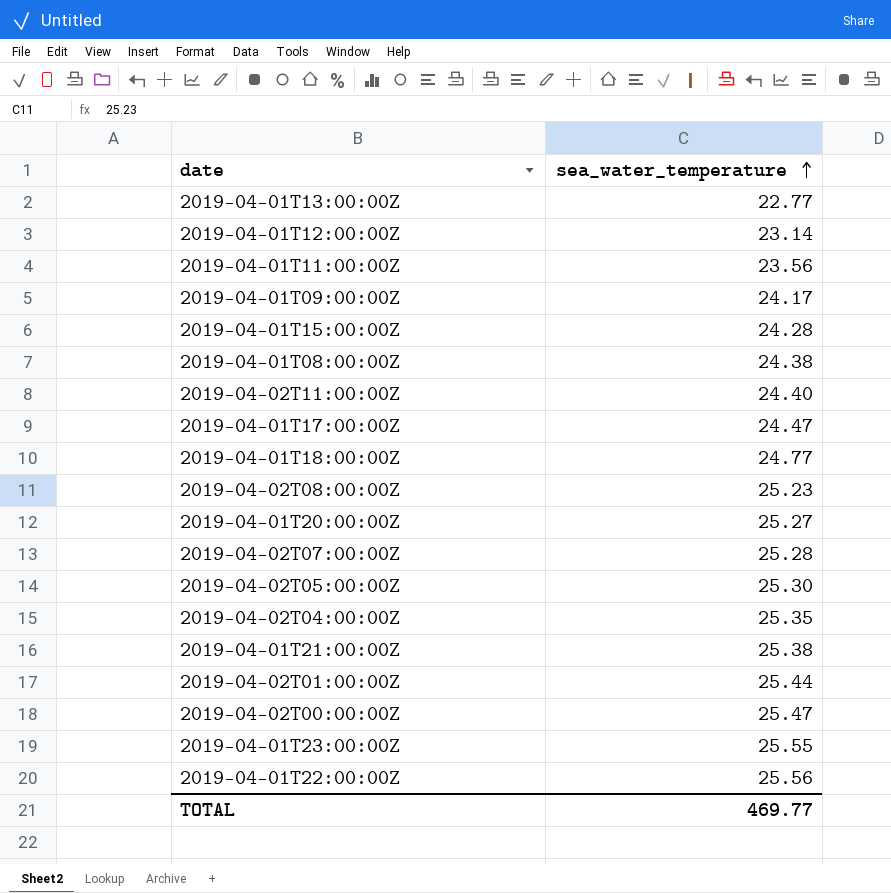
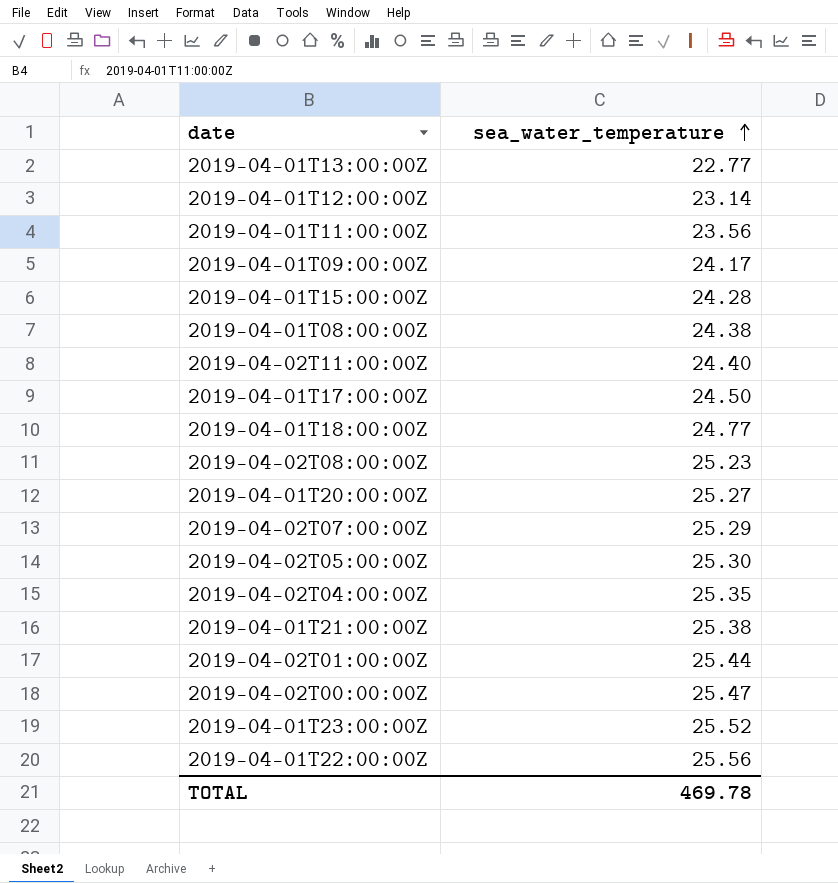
2019-04-01T17:00:00Z | sea_water_temperature: 24.47 -> 24.50
2019-04-02T07:00:00Z | sea_water_temperature: 25.28 -> 25.29
2019-04-01T23:00:00Z | sea_water_temperature: 25.55 -> 25.52
TOTAL | sea_water_temperature: 469.77 -> 469.78

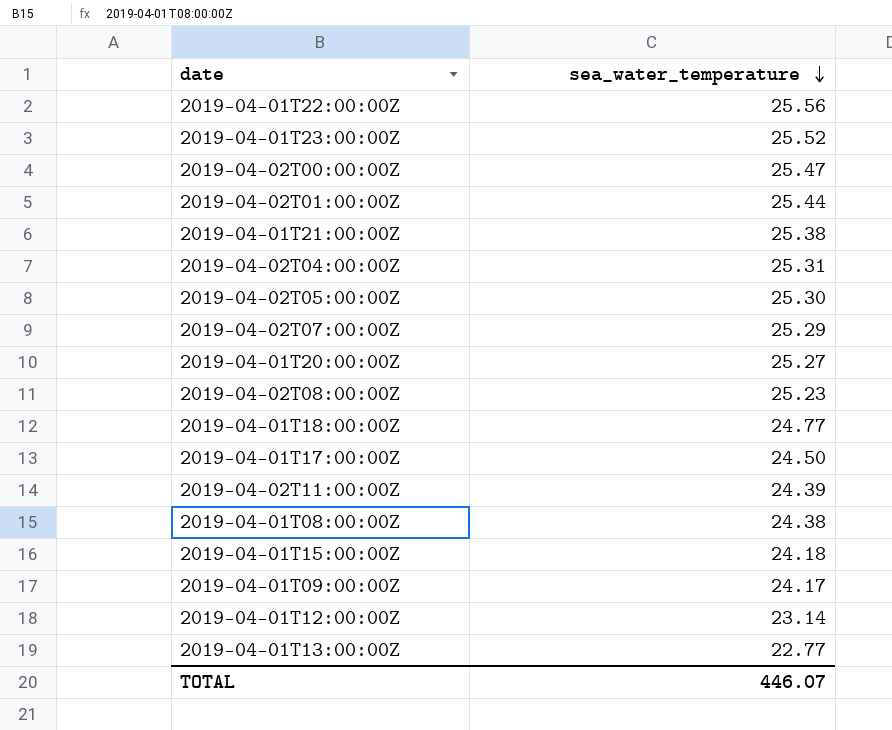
row order: sea_water_temperature ascending -> sea_water_temperature descending
row 2019-04-01T11:00:00Z: 23.56 -> none
2019-04-02T04:00:00Z | sea_water_temperature: 25.35 -> 25.31
2019-04-02T11:00:00Z | sea_water_temperature: 24.40 -> 24.39
2019-04-01T15:00:00Z | sea_water_temperature: 24.28 -> 24.18
TOTAL | sea_water_temperature: 469.78 -> 446.07

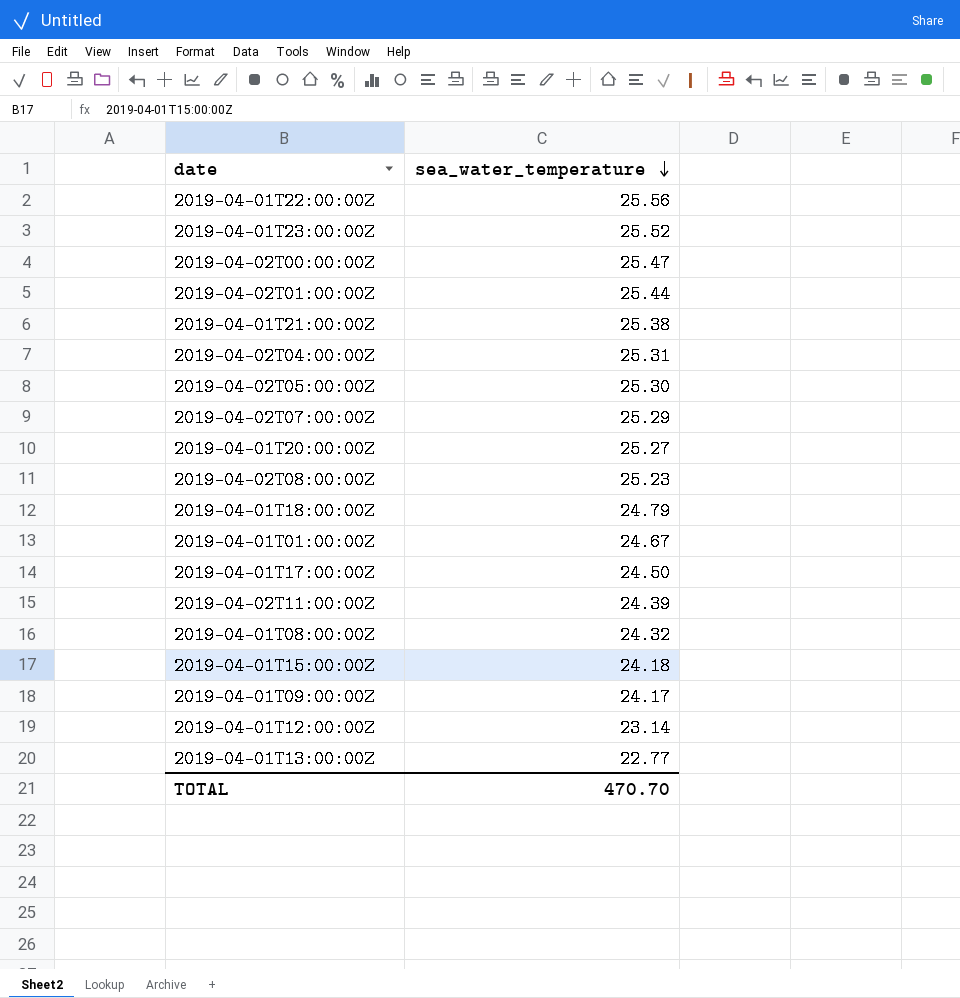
2019-04-01T18:00:00Z | sea_water_temperature: 24.77 -> 24.79
row 2019-04-01T01:00:00Z: none -> 24.67
2019-04-01T08:00:00Z | sea_water_temperature: 24.38 -> 24.32
TOTAL | sea_water_temperature: 446.07 -> 470.70

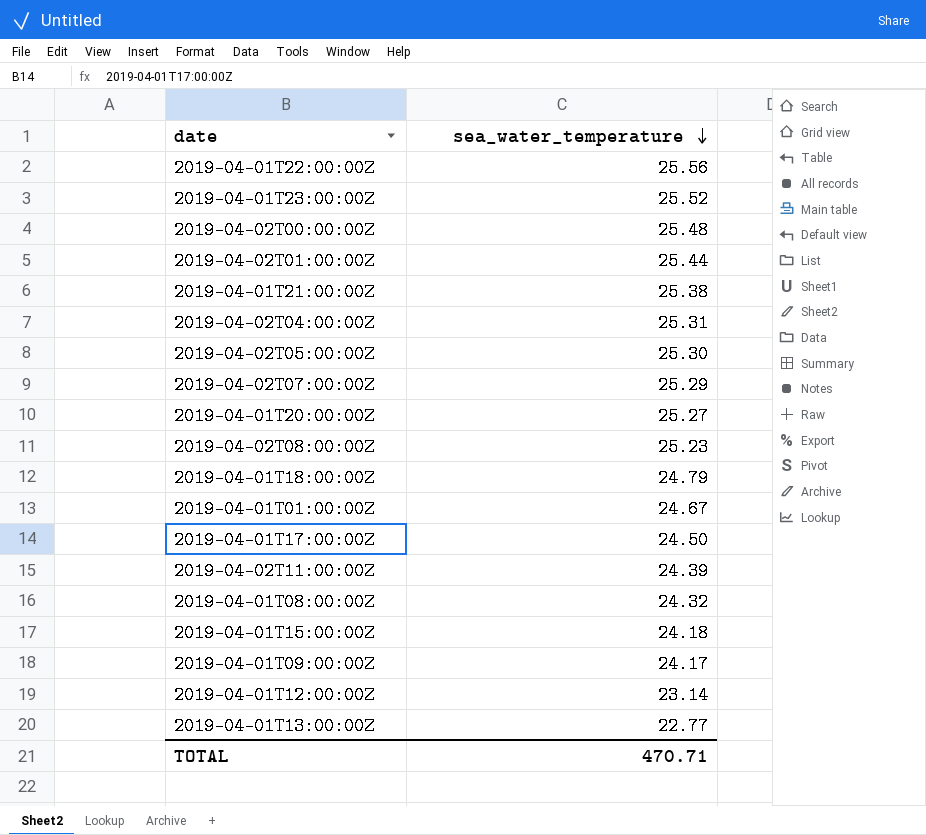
2019-04-02T00:00:00Z | sea_water_temperature: 25.47 -> 25.48
TOTAL | sea_water_temperature: 470.70 -> 470.71

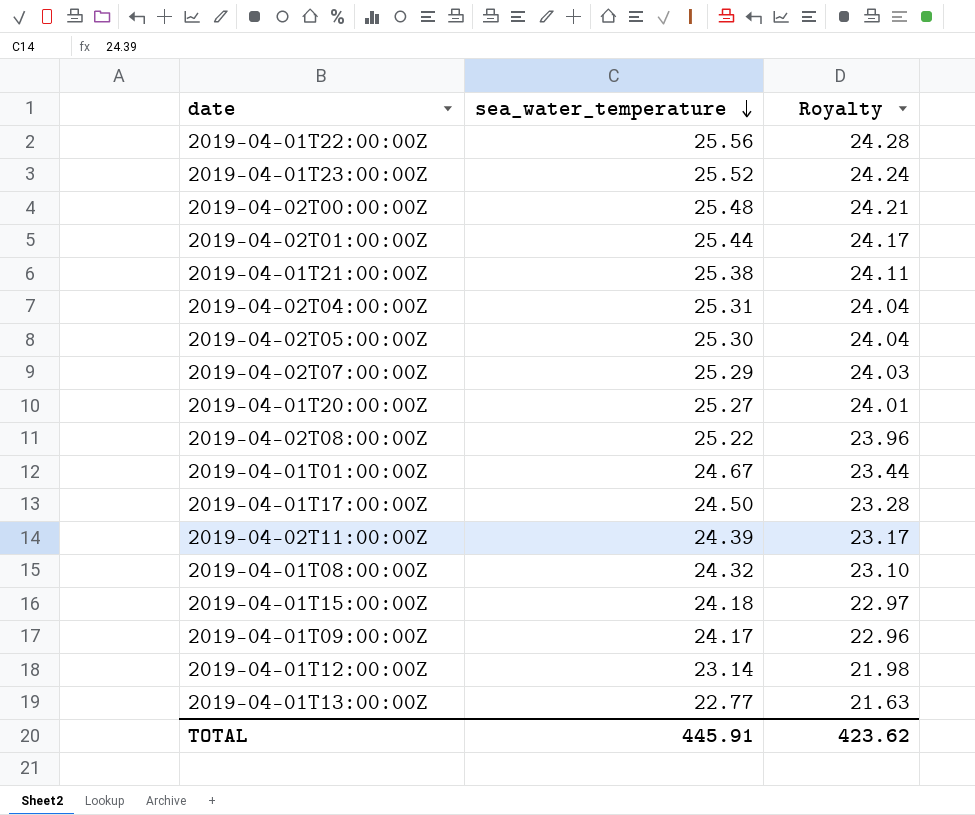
column Royalty | formula: none -> [sea_water_temperature] * 0.95
row 2019-04-01T18:00:00Z: 24.79 -> none
2019-04-02T08:00:00Z | sea_water_temperature: 25.23 -> 25.22
TOTAL | sea_water_temperature: 470.71 -> 445.91

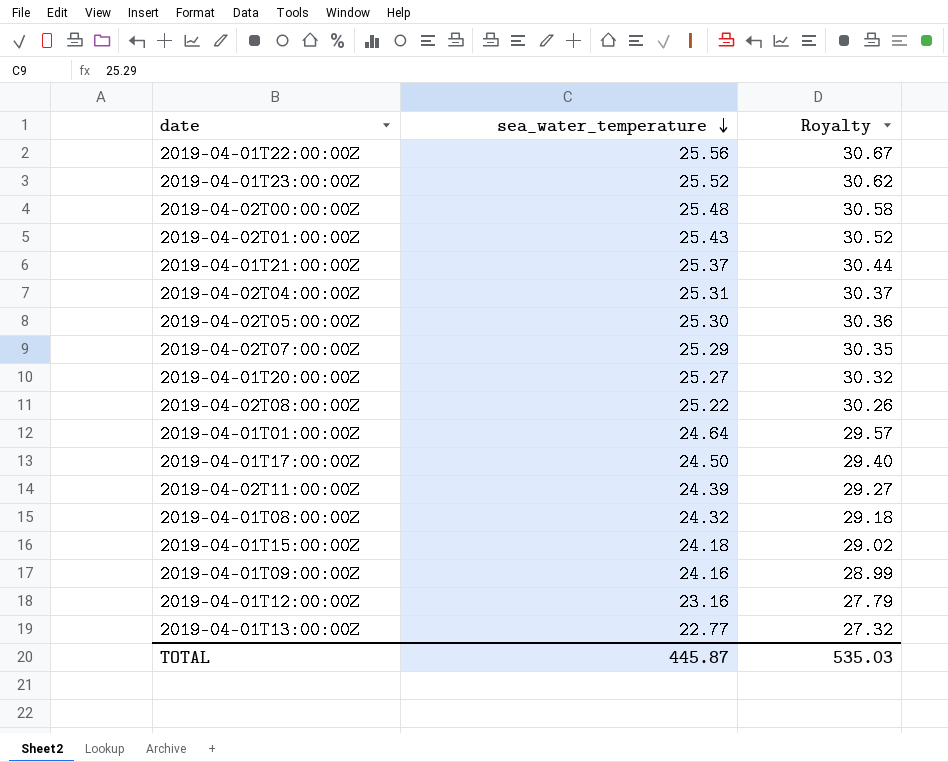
column Royalty | formula: [sea_water_temperature] * 0.95 -> [sea_water_temperature] * 1.2
2019-04-02T01:00:00Z | sea_water_temperature: 25.44 -> 25.43
2019-04-01T21:00:00Z | sea_water_temperature: 25.38 -> 25.37
2019-04-01T01:00:00Z | sea_water_temperature: 24.67 -> 24.64
2019-04-01T09:00:00Z | sea_water_temperature: 24.17 -> 24.16
2019-04-01T12:00:00Z | sea_water_temperature: 23.14 -> 23.16
TOTAL | sea_water_temperature: 445.91 -> 445.87
TOTAL | Royalty: 423.62 -> 535.03

